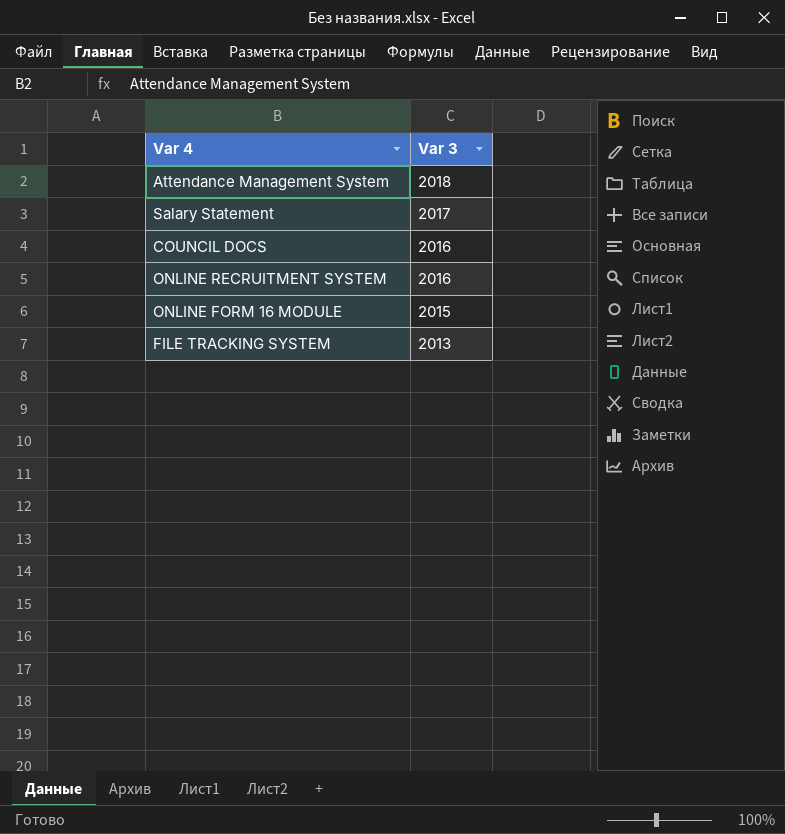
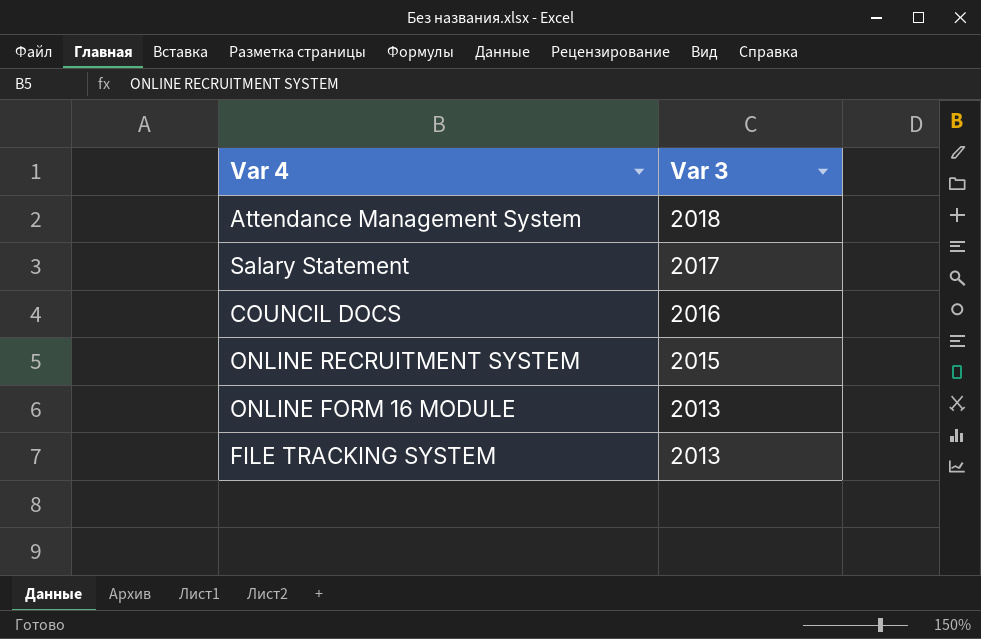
ONLINE RECRUITMENT SYSTEM | Var 3: 2016 -> 2015
ONLINE FORM 16 MODULE | Var 3: 2015 -> 2013

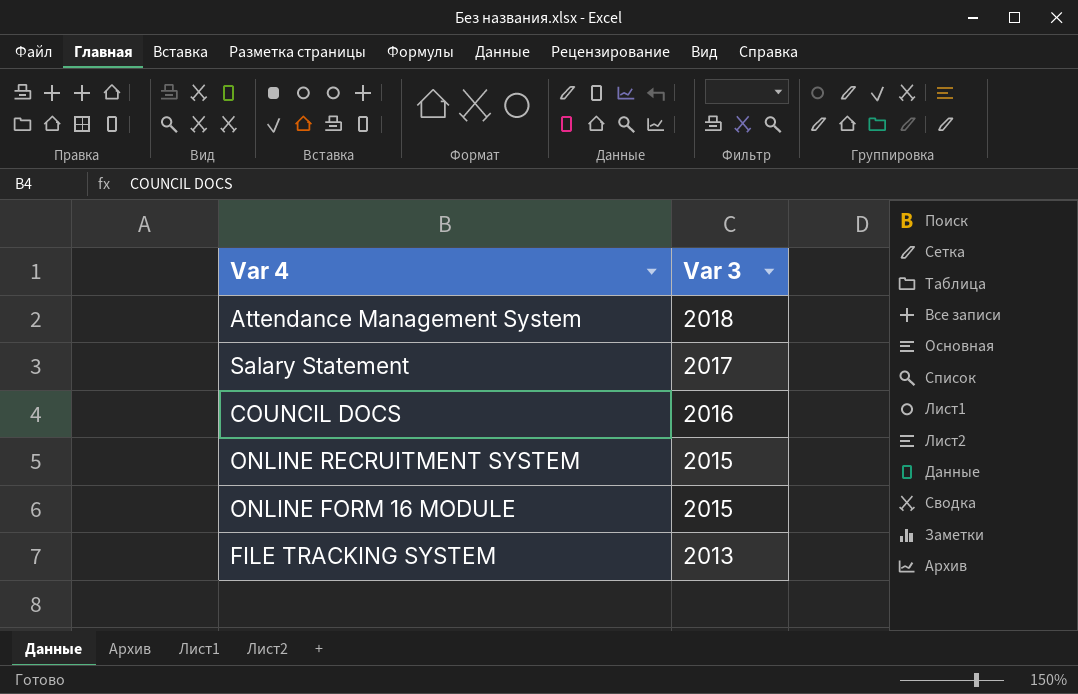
ONLINE FORM 16 MODULE | Var 3: 2013 -> 2015

